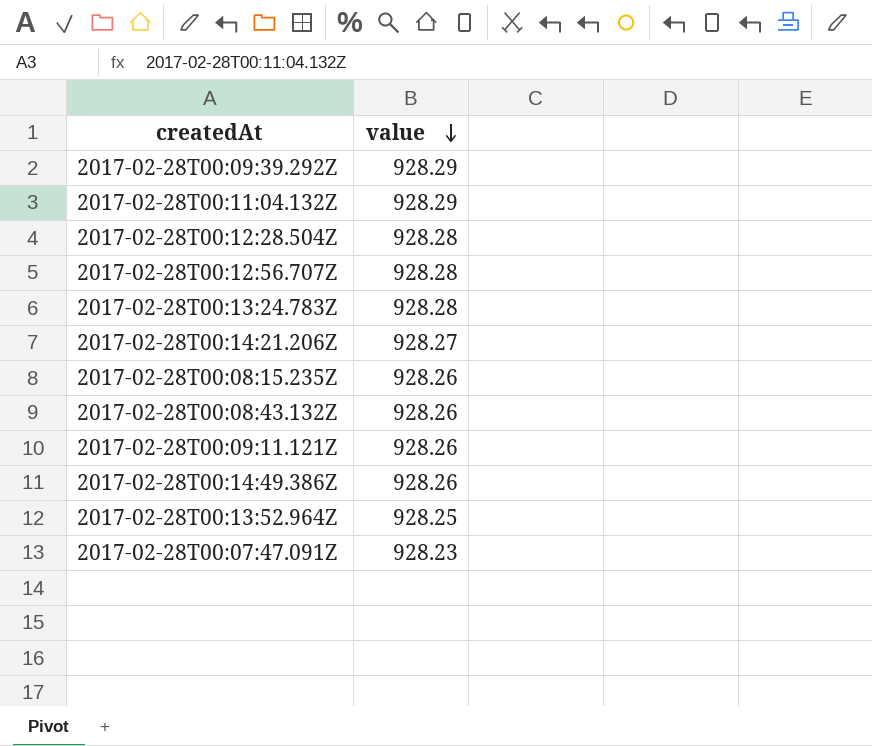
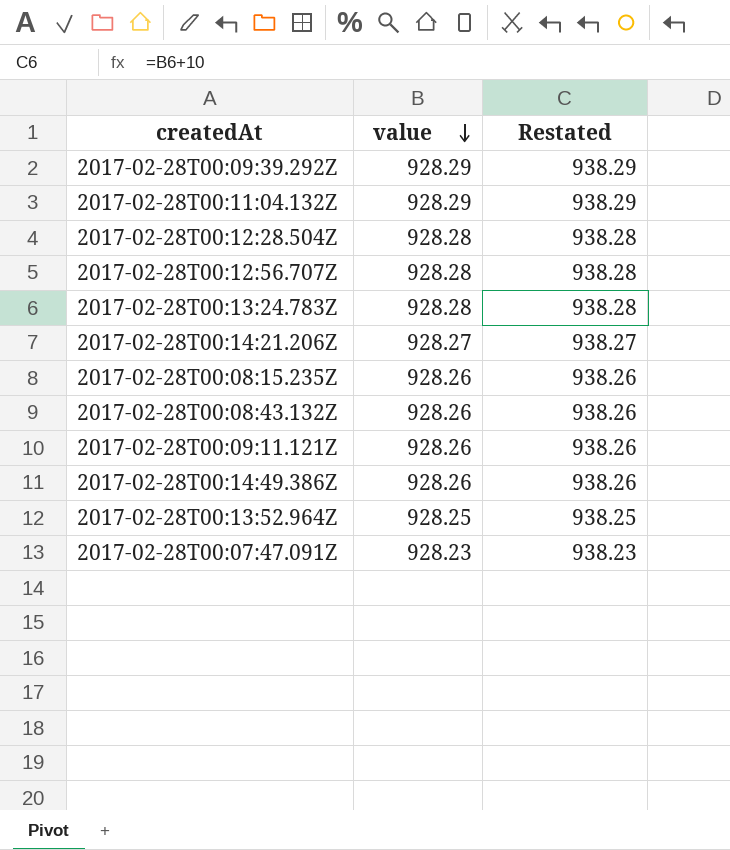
column Restated | formula: none -> [value] + 10

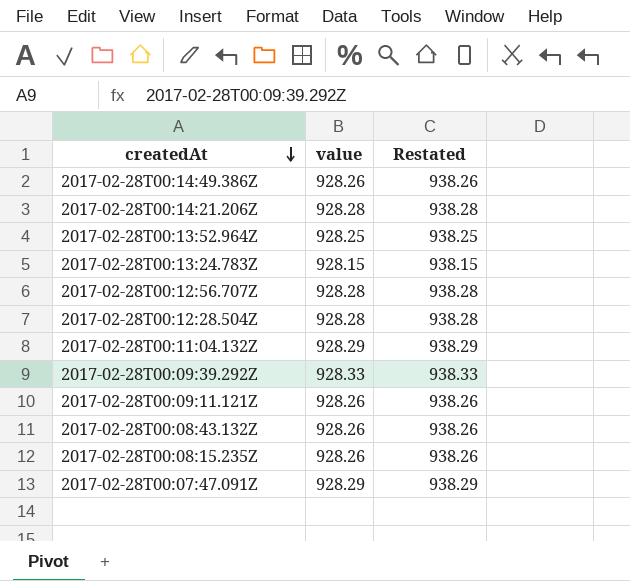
row order: value descending -> createdAt descending
2017-02-28T00:14:21.206Z | value: 928.27 -> 928.28
2017-02-28T00:14:21.206Z | Restated: 938.27 -> 938.28
2017-02-28T00:13:24.783Z | value: 928.28 -> 928.15
2017-02-28T00:13:24.783Z | Restated: 938.28 -> 938.15
2017-02-28T00:09:39.292Z | value: 928.29 -> 928.33
2017-02-28T00:09:39.292Z | Restated: 938.29 -> 938.33
2017-02-28T00:07:47.091Z | value: 928.23 -> 928.29
2017-02-28T00:07:47.091Z | Restated: 938.23 -> 938.29

